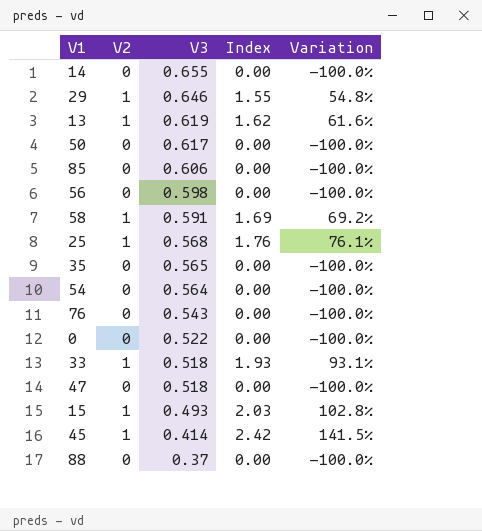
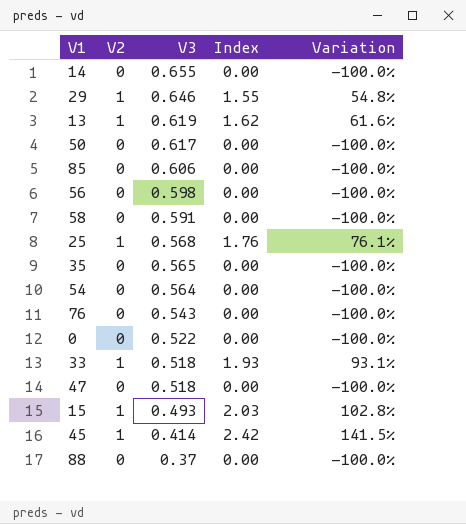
58 | V2: 1 -> 0
58 | Index: 1.69 -> 0.00
58 | Variation: 69.2% -> -100.0%

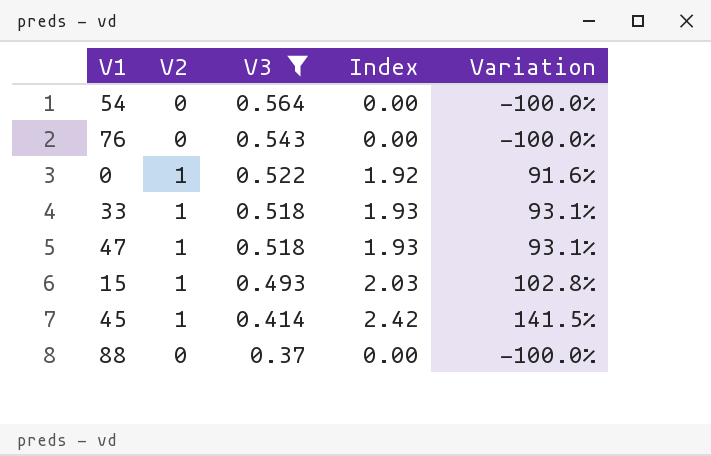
filter: none -> V3 <= 0.564
0 | V2: 0 -> 1
0 | Index: 0.00 -> 1.92
0 | Variation: -100.0% -> 91.6%
47 | V2: 0 -> 1
47 | Index: 0.00 -> 1.93
47 | Variation: -100.0% -> 93.1%

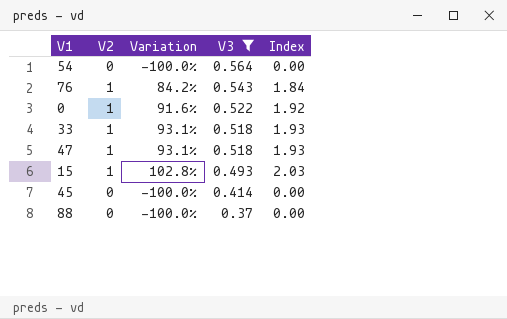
column Variation | position: 5 -> 3
76 | V2: 0 -> 1
76 | Variation: -100.0% -> 84.2%
76 | Index: 0.00 -> 1.84
45 | V2: 1 -> 0
45 | Variation: 141.5% -> -100.0%
45 | Index: 2.42 -> 0.00

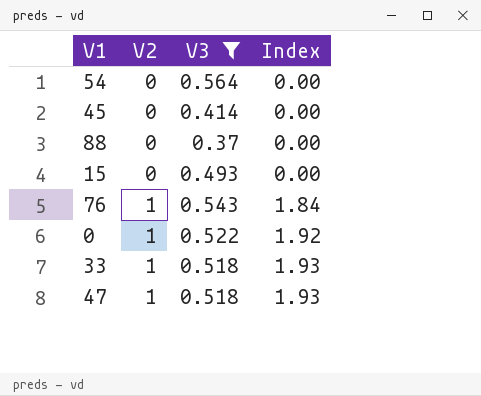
row order: V3 descending -> V2 ascending
column Variation | formula: ([V2] - [V3]) / [V3] -> none
15 | V2: 1 -> 0
15 | Index: 2.03 -> 0.00

